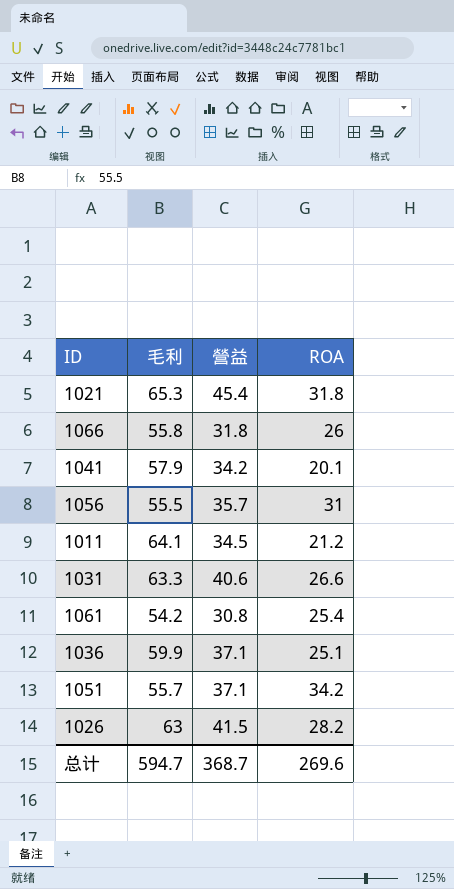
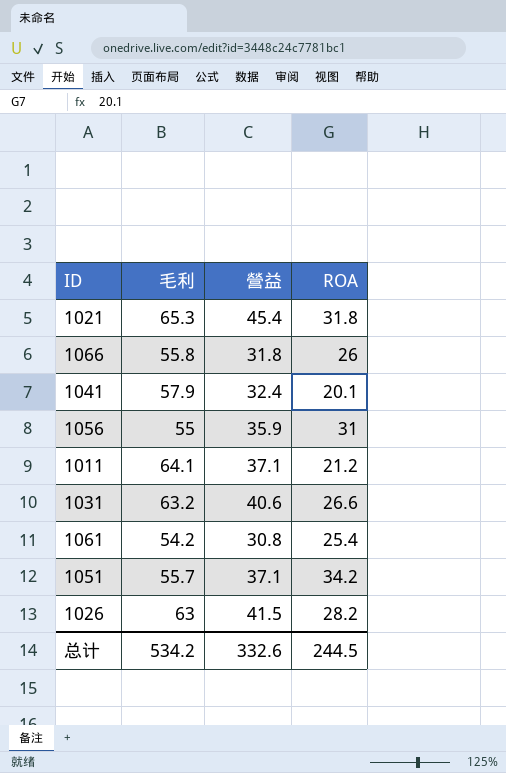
row 1036: 59.9 | 37.1 | 25.1 -> none
1041 | 營益: 34.2 -> 32.4
1056 | 毛利: 55.5 -> 55
1056 | 營益: 35.7 -> 35.9
1011 | 營益: 34.5 -> 37.1
1031 | 毛利: 63.3 -> 63.2
总计 | 毛利: 594.7 -> 534.2
总计 | 營益: 368.7 -> 332.6
总计 | ROA: 269.6 -> 244.5

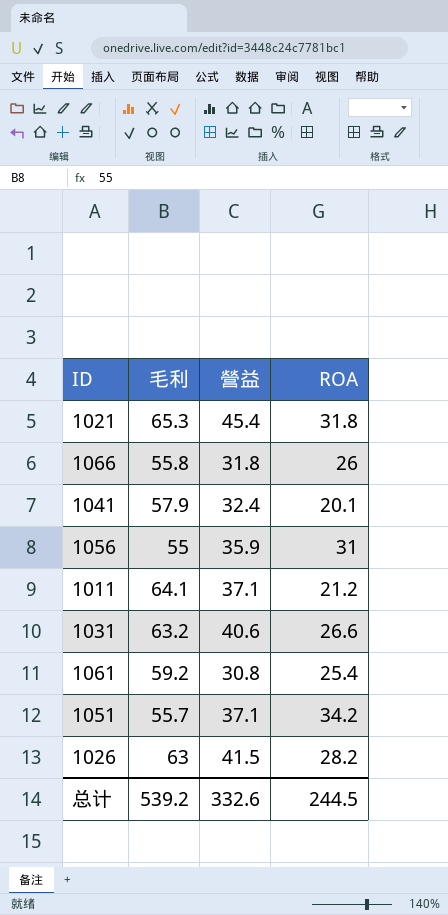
1061 | 毛利: 54.2 -> 59.2
总计 | 毛利: 534.2 -> 539.2

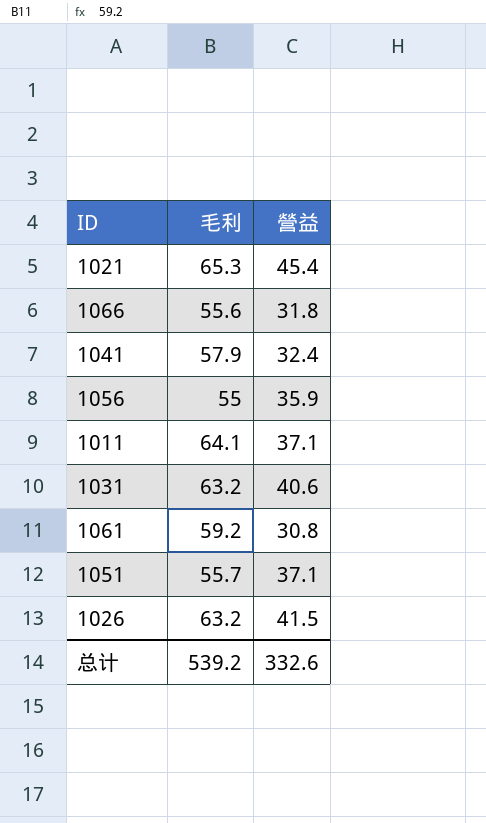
column ROA | position: 4 -> none
1066 | 毛利: 55.8 -> 55.6
1026 | 毛利: 63 -> 63.2

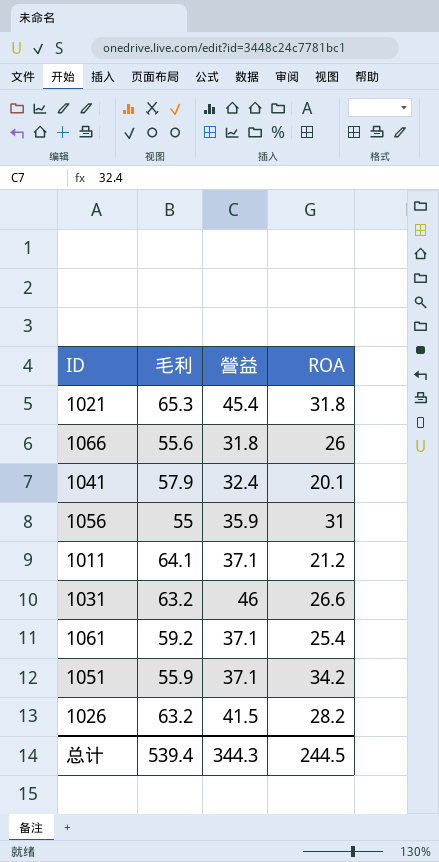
column ROA | position: none -> 4
1031 | 營益: 40.6 -> 46
1061 | 營益: 30.8 -> 37.1
1051 | 毛利: 55.7 -> 55.9
总计 | 毛利: 539.2 -> 539.4
总计 | 營益: 332.6 -> 344.3

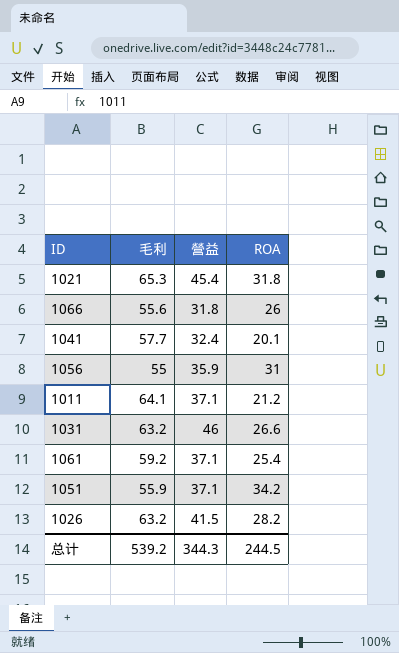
1041 | 毛利: 57.9 -> 57.7
总计 | 毛利: 539.4 -> 539.2

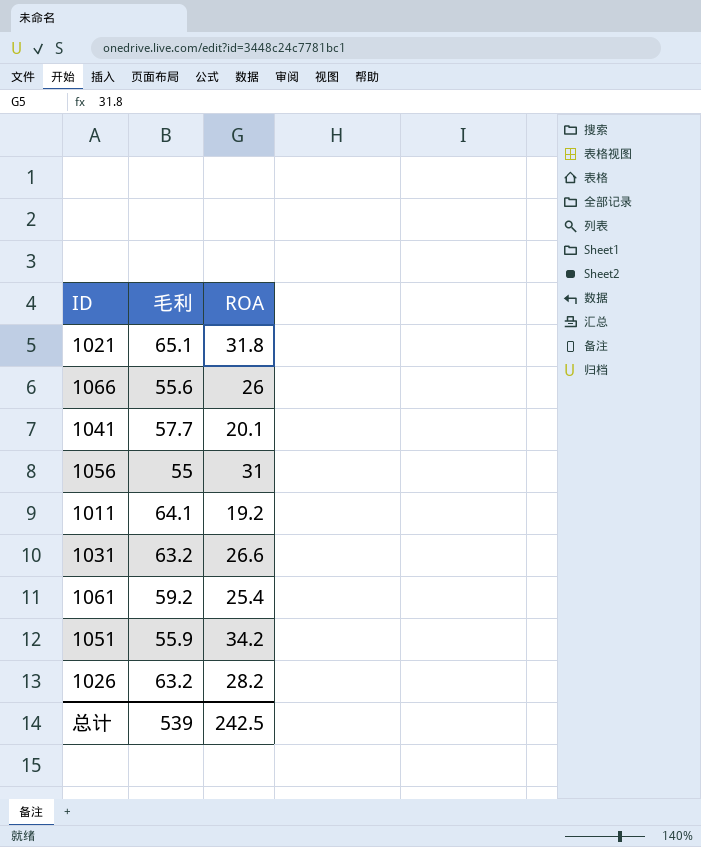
column 營益 | position: 3 -> none
1021 | 毛利: 65.3 -> 65.1
1011 | ROA: 21.2 -> 19.2
总计 | 毛利: 539.2 -> 539
总计 | ROA: 244.5 -> 242.5

